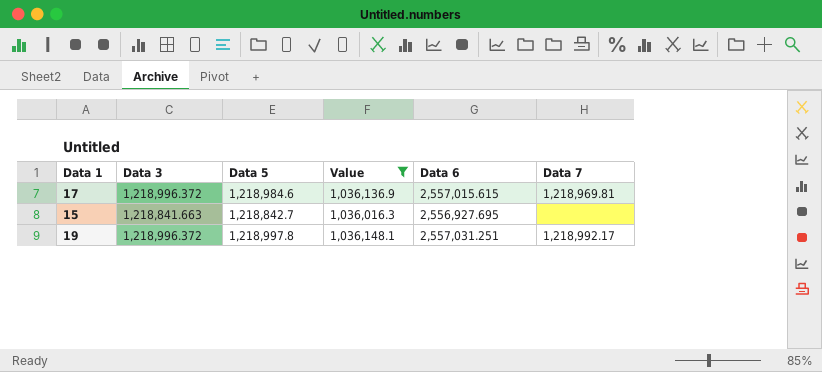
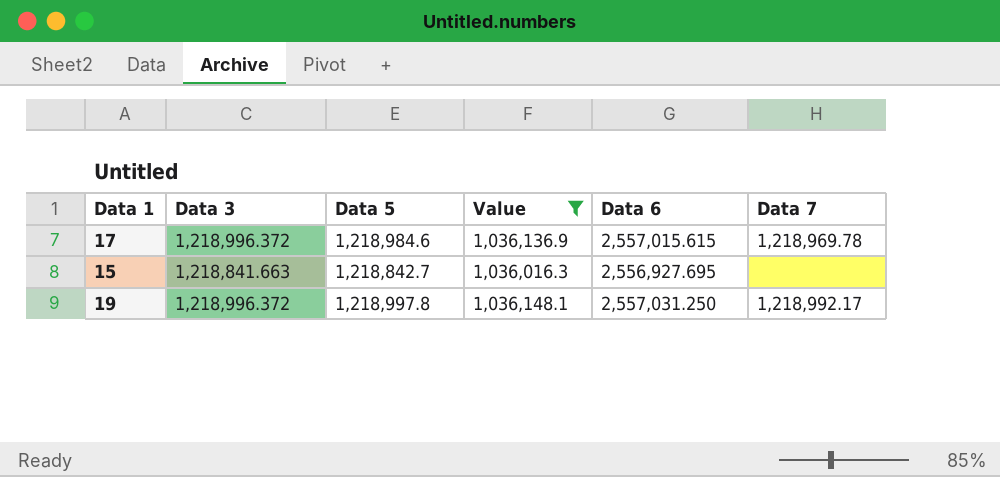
17 | Data 7: 1,218,969.81 -> 1,218,969.78
19 | Data 6: 2,557,031.251 -> 2,557,031.250

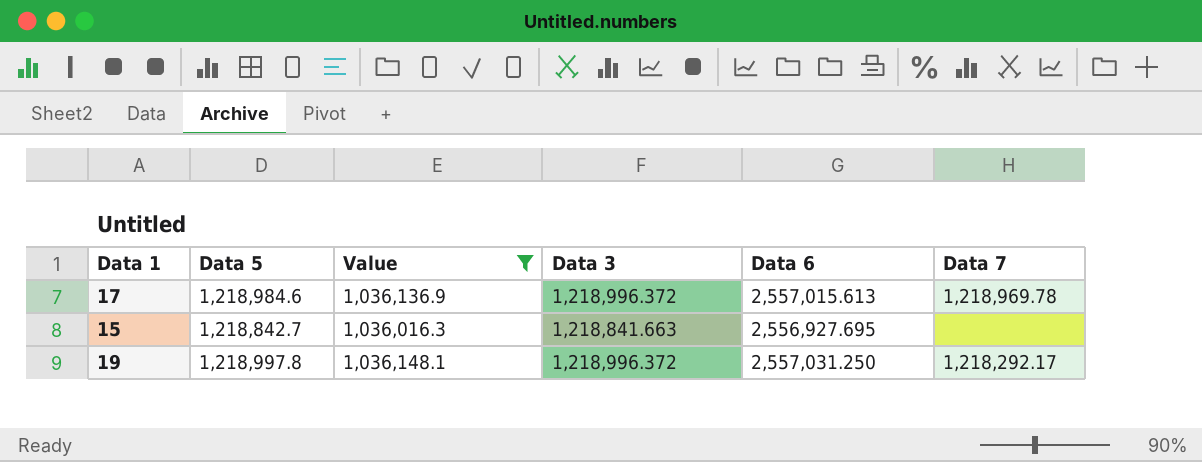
column Data 3 | position: 2 -> 4
17 | Data 6: 2,557,015.615 -> 2,557,015.613
19 | Data 7: 1,218,992.17 -> 1,218,292.17

